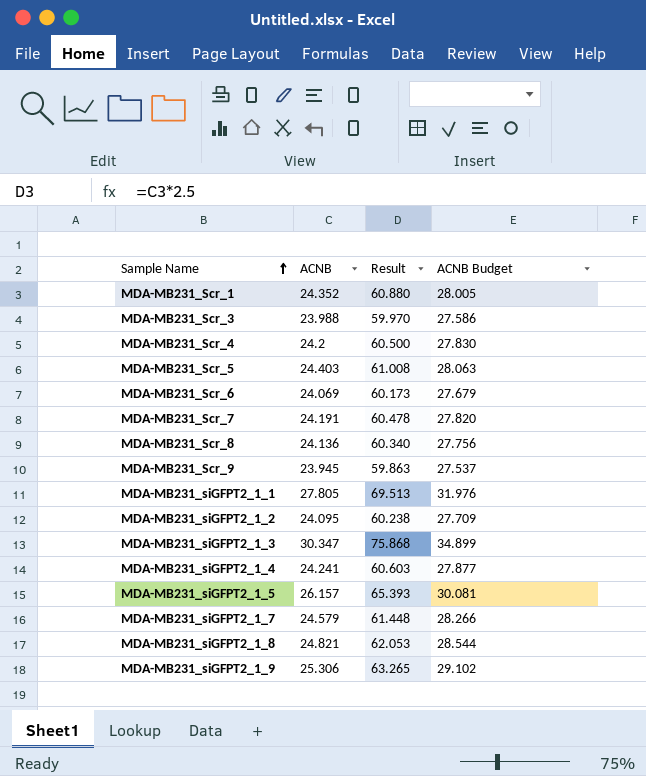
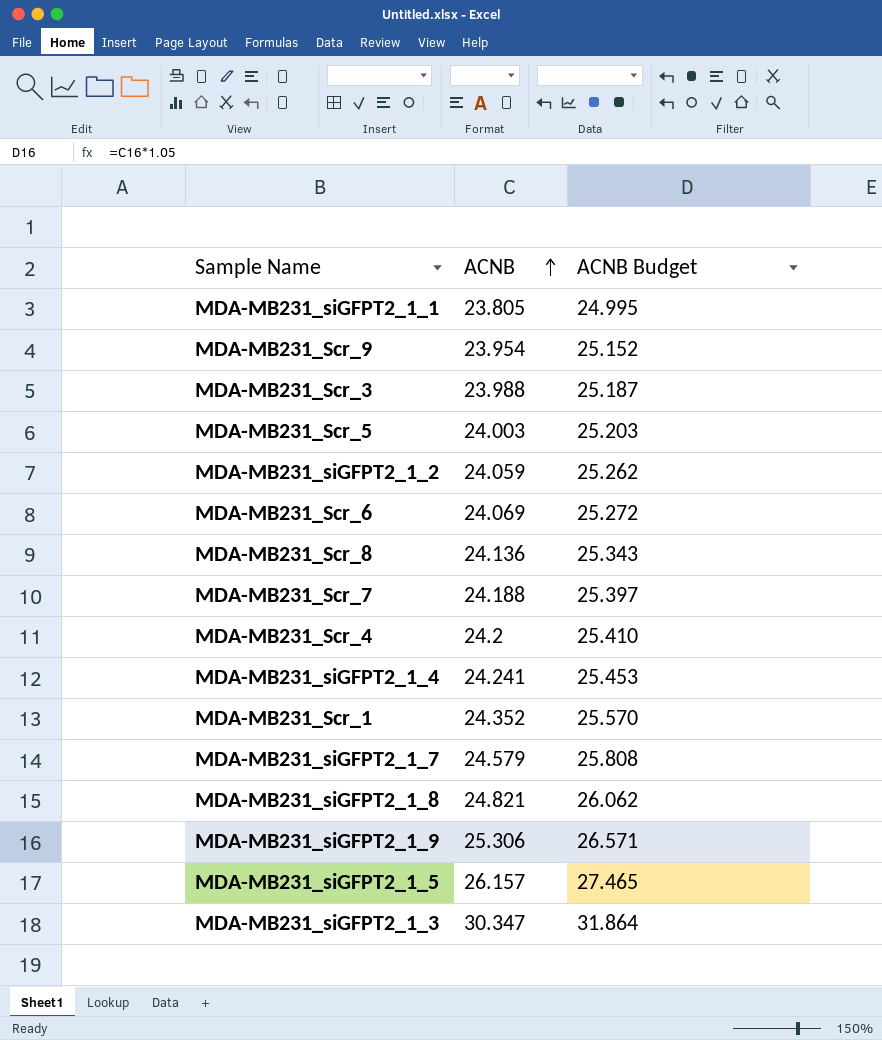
row order: Sample Name ascending -> ACNB ascending
column Result | formula: [ACNB] * 2.5 -> none
column ACNB Budget | formula: [ACNB] * 1.15 -> [ACNB] * 1.05
MDA-MB231_siGFPT2_1_1 | ACNB: 27.805 -> 23.805
MDA-MB231_Scr_9 | ACNB: 23.945 -> 23.954
MDA-MB231_Scr_5 | ACNB: 24.403 -> 24.003
MDA-MB231_siGFPT2_1_2 | ACNB: 24.095 -> 24.059
MDA-MB231_Scr_7 | ACNB: 24.191 -> 24.188

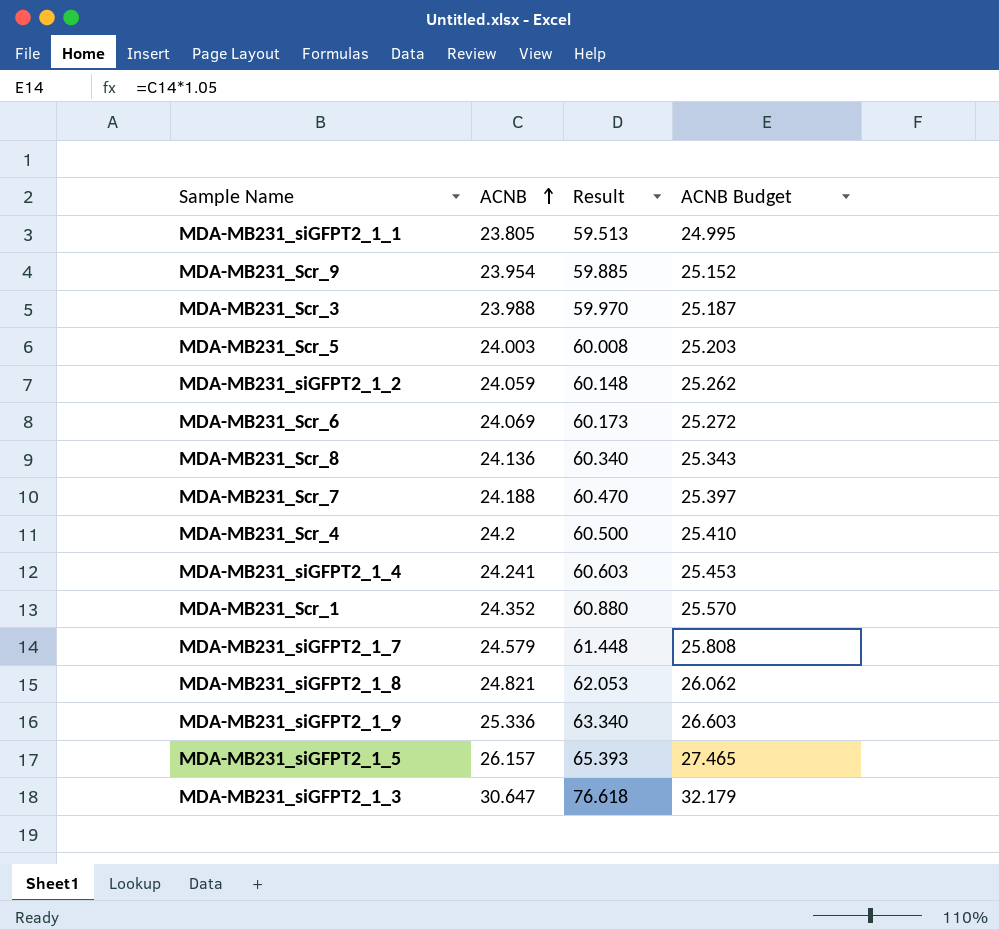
column Result | formula: none -> [ACNB] * 2.5
MDA-MB231_siGFPT2_1_9 | ACNB: 25.306 -> 25.336
MDA-MB231_siGFPT2_1_9 | ACNB Budget: 26.571 -> 26.603
MDA-MB231_siGFPT2_1_3 | ACNB: 30.347 -> 30.647
MDA-MB231_siGFPT2_1_3 | ACNB Budget: 31.864 -> 32.179

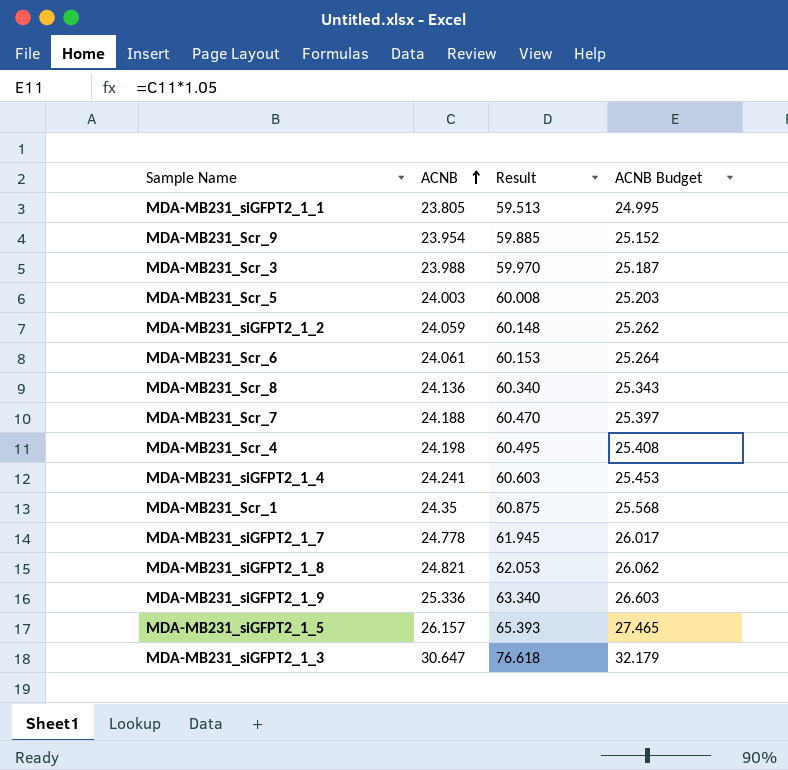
MDA-MB231_Scr_6 | ACNB: 24.069 -> 24.061
MDA-MB231_Scr_6 | Result: 60.173 -> 60.153
MDA-MB231_Scr_6 | ACNB Budget: 25.272 -> 25.264
MDA-MB231_Scr_4 | ACNB: 24.2 -> 24.198
MDA-MB231_Scr_4 | Result: 60.500 -> 60.495
MDA-MB231_Scr_4 | ACNB Budget: 25.410 -> 25.408
MDA-MB231_Scr_1 | ACNB: 24.352 -> 24.35
MDA-MB231_Scr_1 | Result: 60.880 -> 60.875
MDA-MB231_Scr_1 | ACNB Budget: 25.570 -> 25.568
MDA-MB231_siGFPT2_1_7 | ACNB: 24.579 -> 24.778
MDA-MB231_siGFPT2_1_7 | Result: 61.448 -> 61.945
MDA-MB231_siGFPT2_1_7 | ACNB Budget: 25.808 -> 26.017

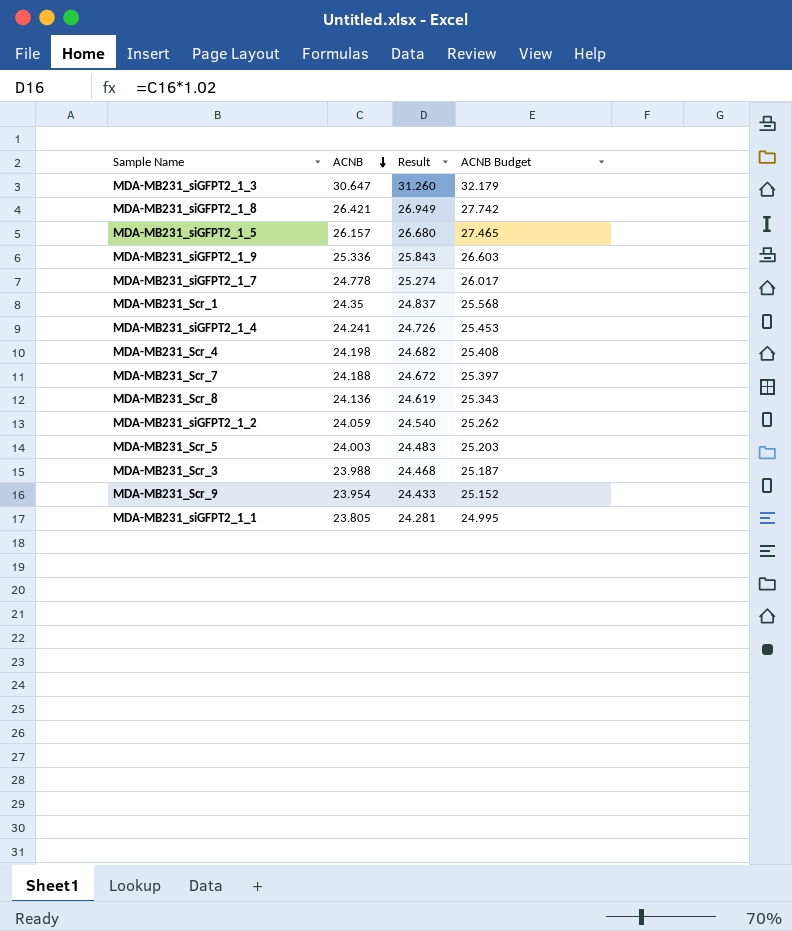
row order: ACNB ascending -> ACNB descending
column Result | formula: [ACNB] * 2.5 -> [ACNB] * 1.02
row MDA-MB231_Scr_6: 24.061 | 60.153 | 25.264 -> none
MDA-MB231_siGFPT2_1_8 | ACNB: 24.821 -> 26.421
MDA-MB231_siGFPT2_1_8 | ACNB Budget: 26.062 -> 27.742

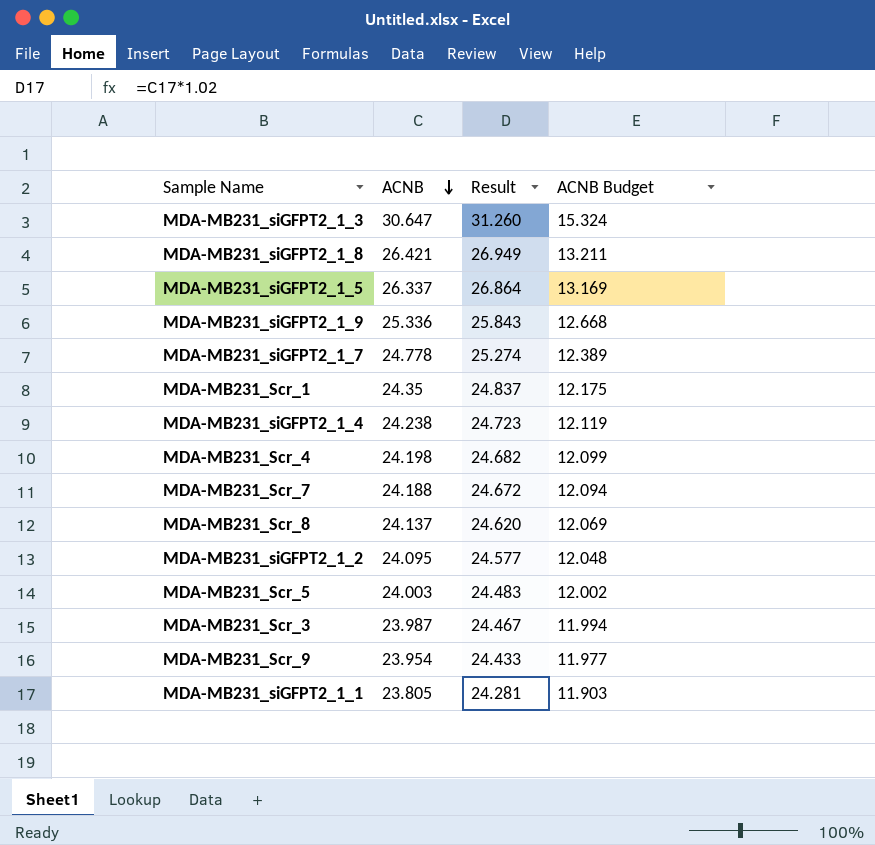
column ACNB Budget | formula: [ACNB] * 1.05 -> [ACNB] * 0.5
MDA-MB231_siGFPT2_1_5 | ACNB: 26.157 -> 26.337
MDA-MB231_siGFPT2_1_5 | Result: 26.680 -> 26.864
MDA-MB231_siGFPT2_1_4 | ACNB: 24.241 -> 24.238
MDA-MB231_siGFPT2_1_4 | Result: 24.726 -> 24.723
MDA-MB231_Scr_8 | ACNB: 24.136 -> 24.137
MDA-MB231_Scr_8 | Result: 24.619 -> 24.620
MDA-MB231_siGFPT2_1_2 | ACNB: 24.059 -> 24.095
MDA-MB231_siGFPT2_1_2 | Result: 24.540 -> 24.577
MDA-MB231_Scr_3 | ACNB: 23.988 -> 23.987
MDA-MB231_Scr_3 | Result: 24.468 -> 24.467

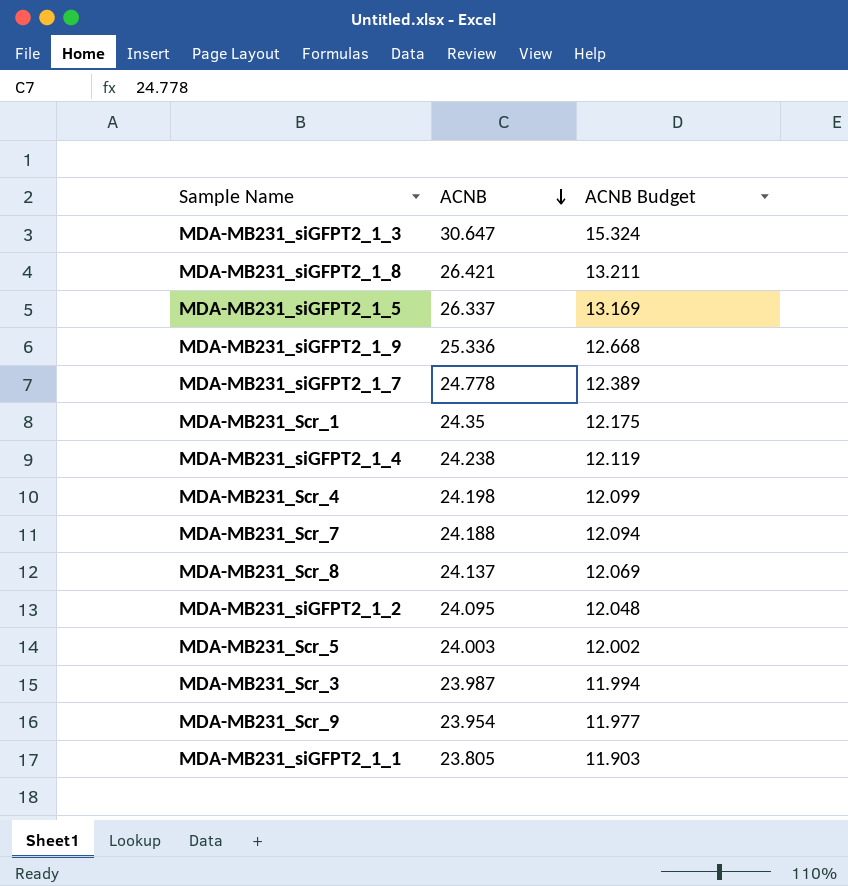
column Result | formula: [ACNB] * 1.02 -> none

